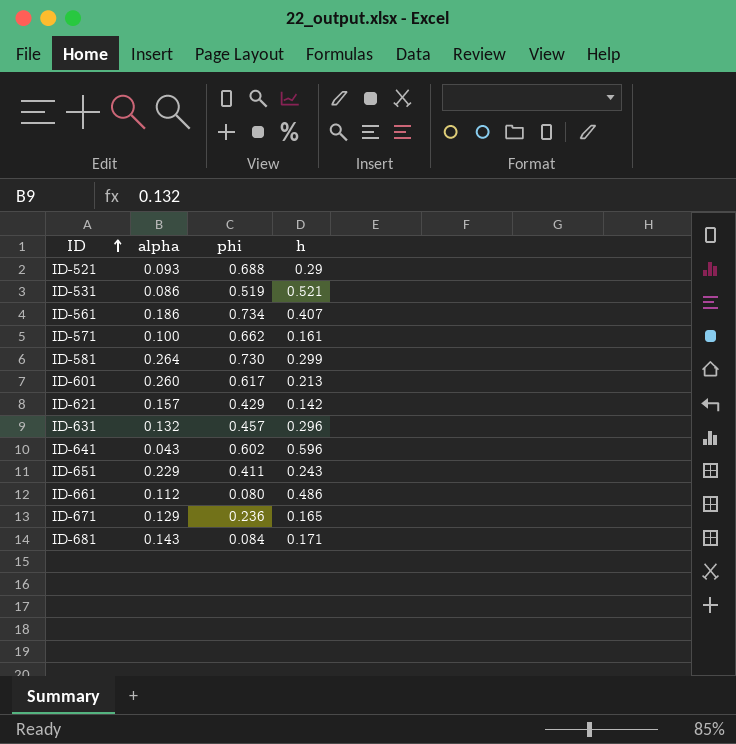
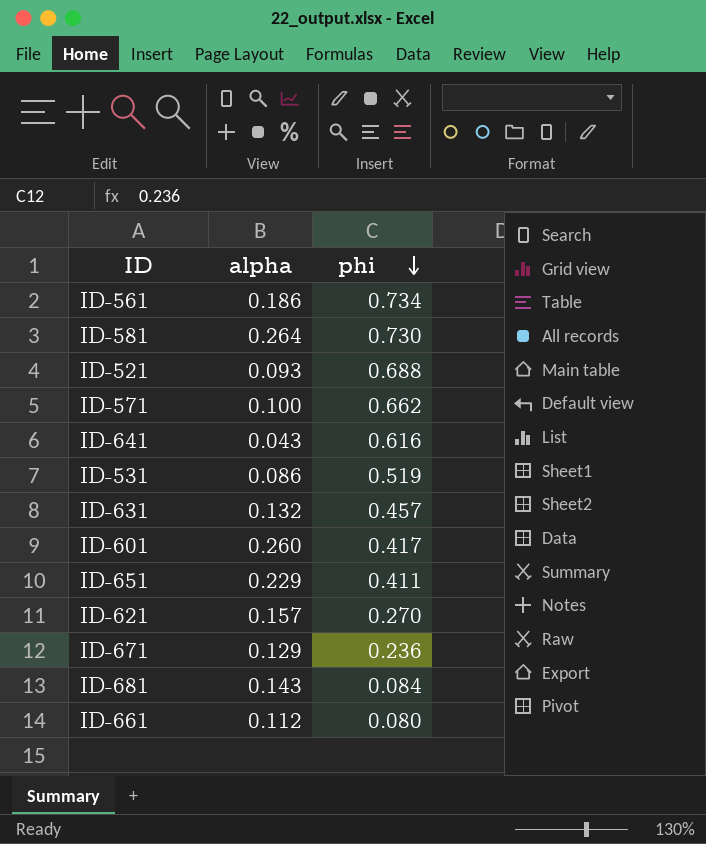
row order: ID ascending -> phi descending
column h | position: 4 -> none
ID-641 | phi: 0.602 -> 0.616
ID-601 | phi: 0.617 -> 0.417
ID-621 | phi: 0.429 -> 0.270

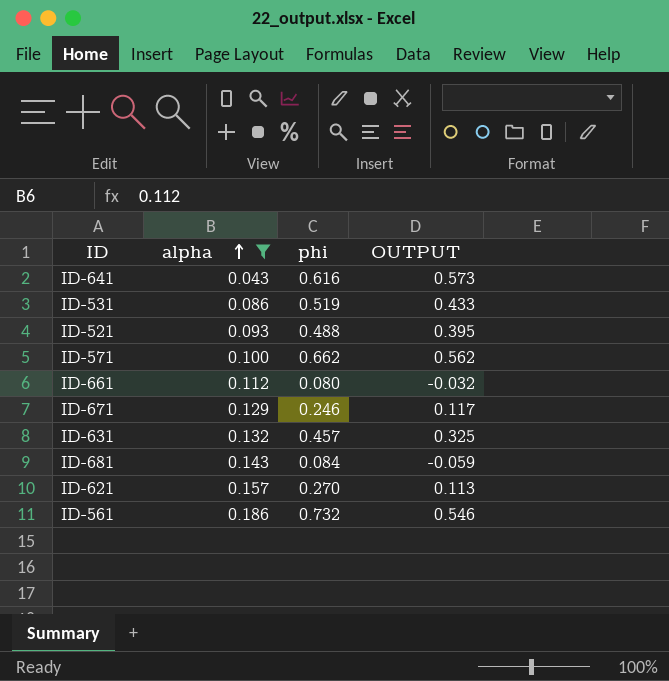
filter: none -> alpha <= 0.186
row order: phi descending -> alpha ascending
column OUTPUT | formula: none -> [phi] - [alpha]
ID-521 | phi: 0.688 -> 0.488
ID-671 | phi: 0.236 -> 0.246
ID-561 | phi: 0.734 -> 0.732

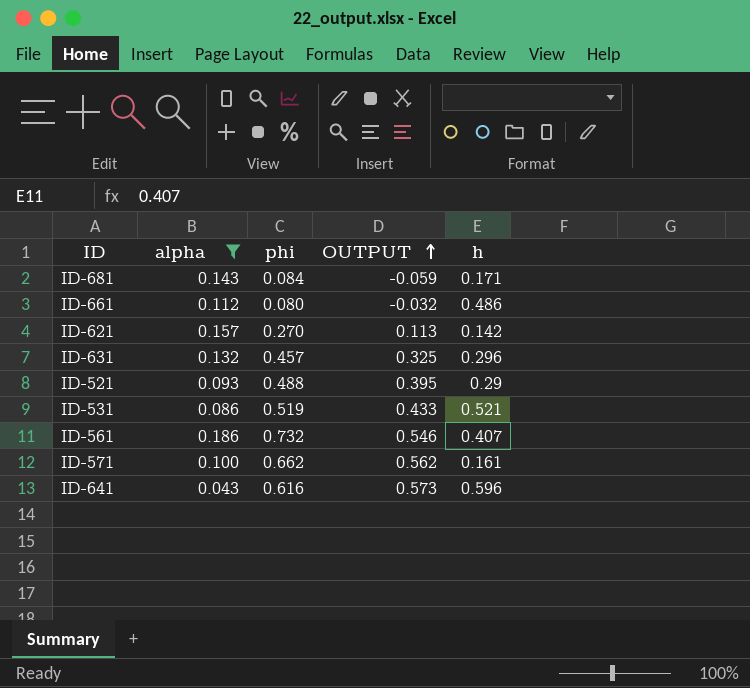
row order: alpha ascending -> OUTPUT ascending
column h | position: none -> 5
row ID-671: 0.129 | 0.246 | 0.117 -> none

